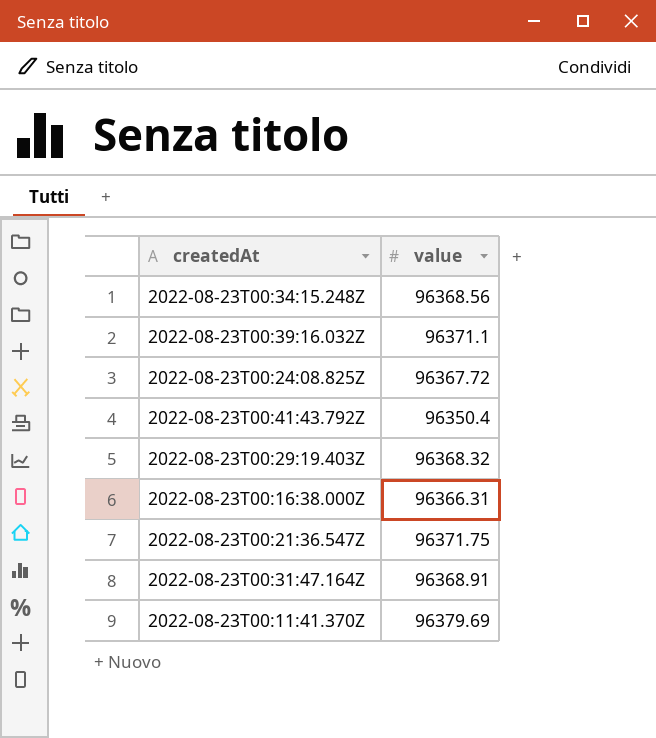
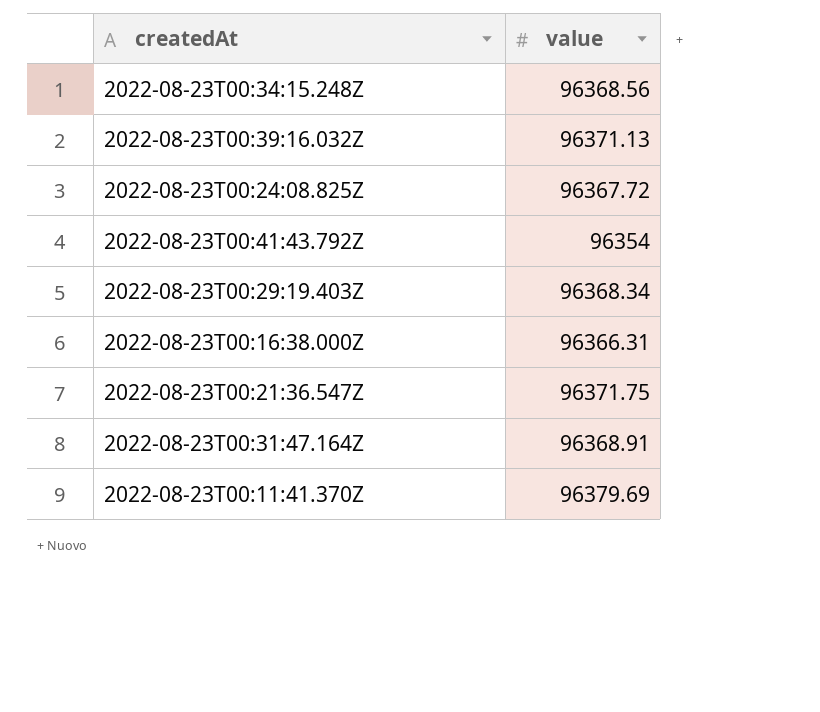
2022-08-23T00:39:16.032Z | value: 96371.1 -> 96371.13
2022-08-23T00:41:43.792Z | value: 96350.4 -> 96354
2022-08-23T00:29:19.403Z | value: 96368.32 -> 96368.34

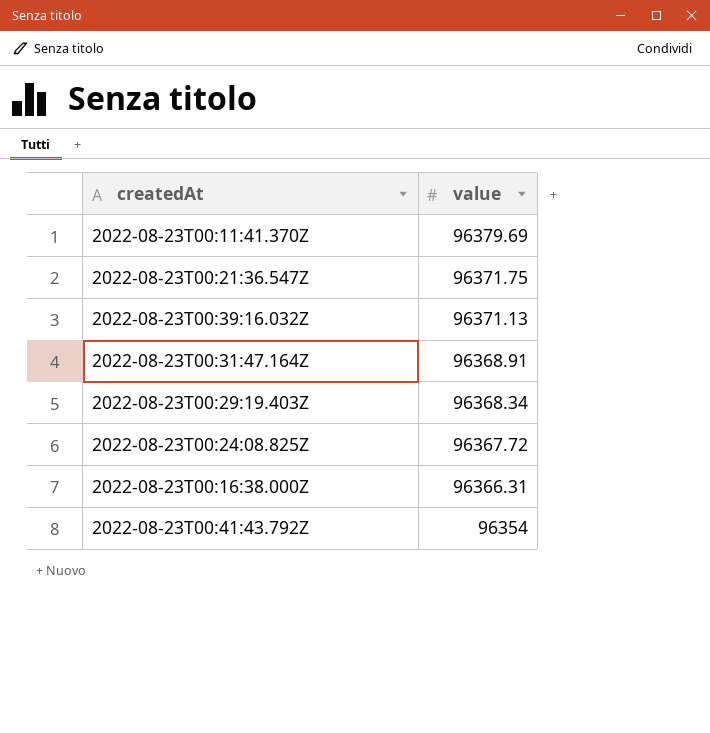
row order: none -> value descending
row 2022-08-23T00:34:15.248Z: 96368.56 -> none

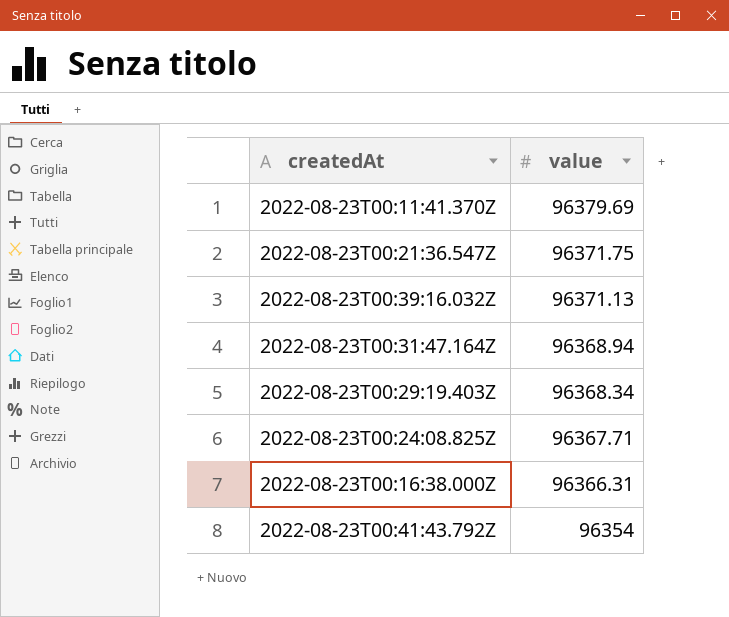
2022-08-23T00:31:47.164Z | value: 96368.91 -> 96368.94
2022-08-23T00:24:08.825Z | value: 96367.72 -> 96367.71

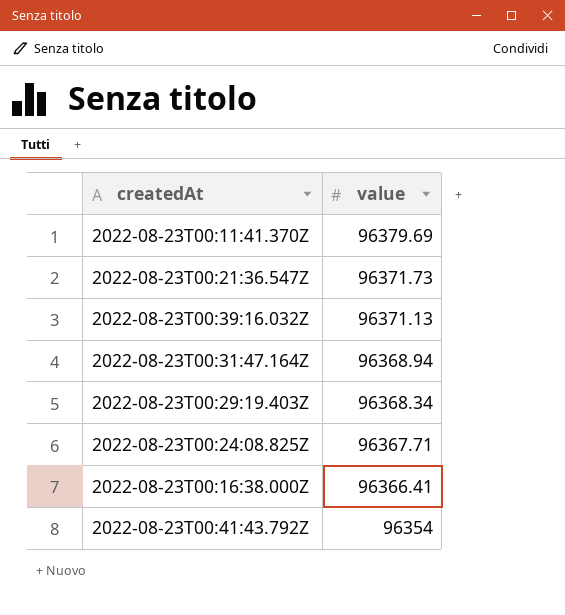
2022-08-23T00:21:36.547Z | value: 96371.75 -> 96371.73
2022-08-23T00:16:38.000Z | value: 96366.31 -> 96366.41

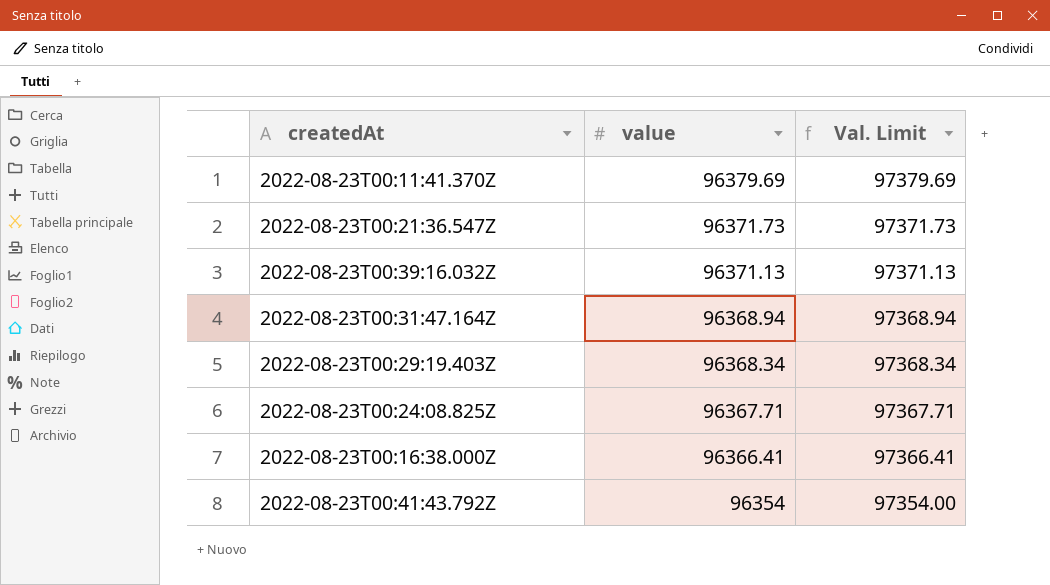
column Val. Limit | formula: none -> [value] + 1000

